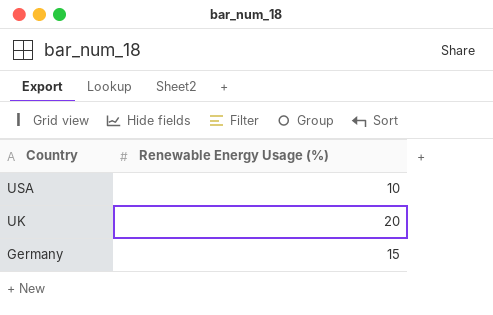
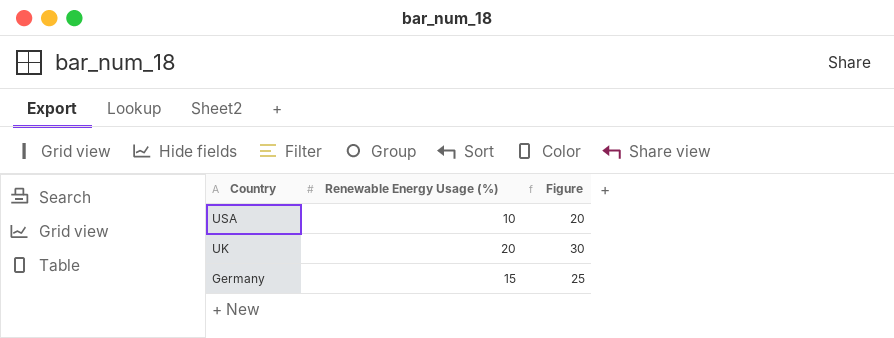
column Figure | formula: none -> [Renewable Energy Usage (%)] + 10

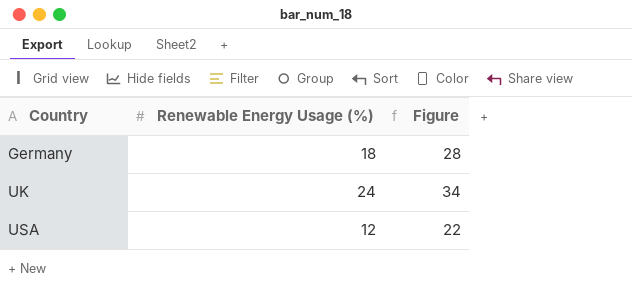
row order: Country descending -> Country ascending
Germany | Renewable Energy Usage (%): 15 -> 18
Germany | Figure: 25 -> 28
UK | Renewable Energy Usage (%): 20 -> 24
UK | Figure: 30 -> 34
USA | Renewable Energy Usage (%): 10 -> 12
USA | Figure: 20 -> 22

